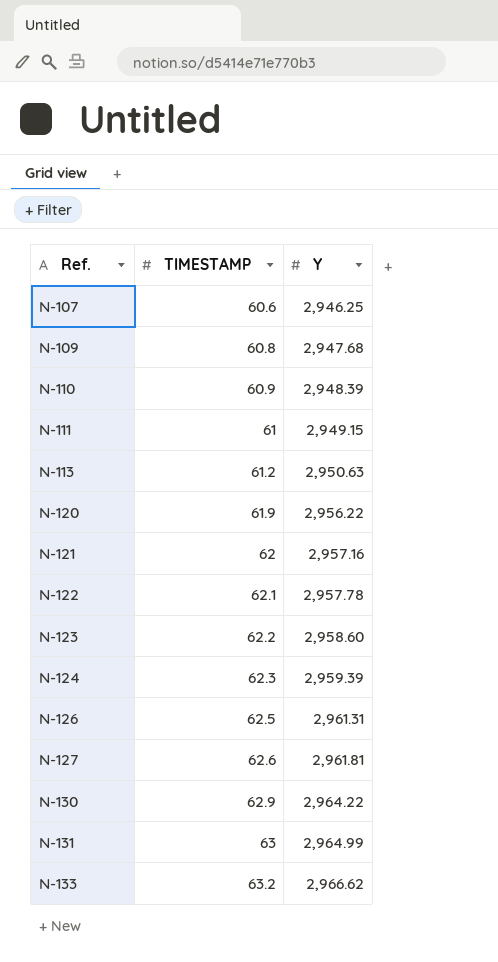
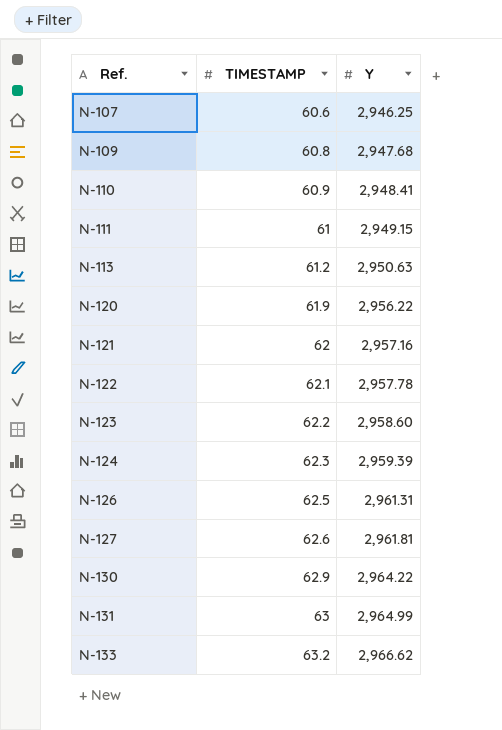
N-110 | Y: 2,948.39 -> 2,948.41

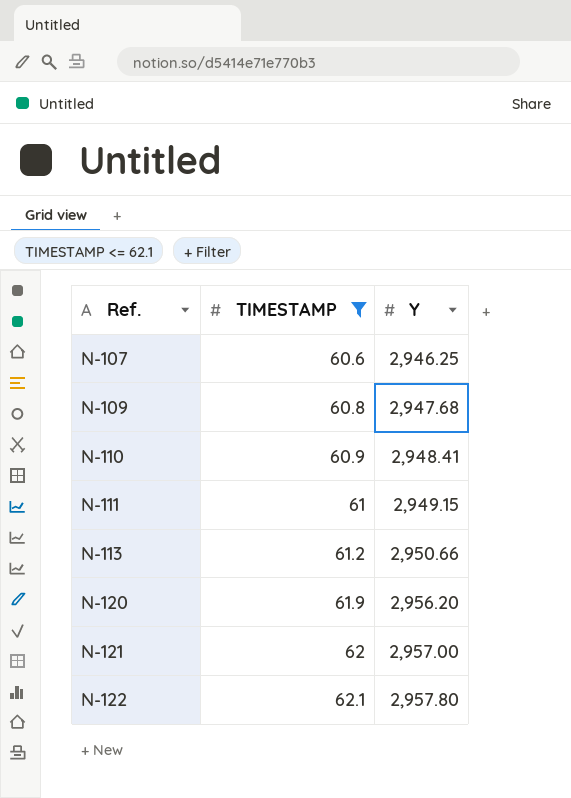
filter: none -> TIMESTAMP <= 62.1
N-113 | Y: 2,950.63 -> 2,950.66
N-120 | Y: 2,956.22 -> 2,956.20
N-121 | Y: 2,957.16 -> 2,957.00
N-122 | Y: 2,957.78 -> 2,957.80

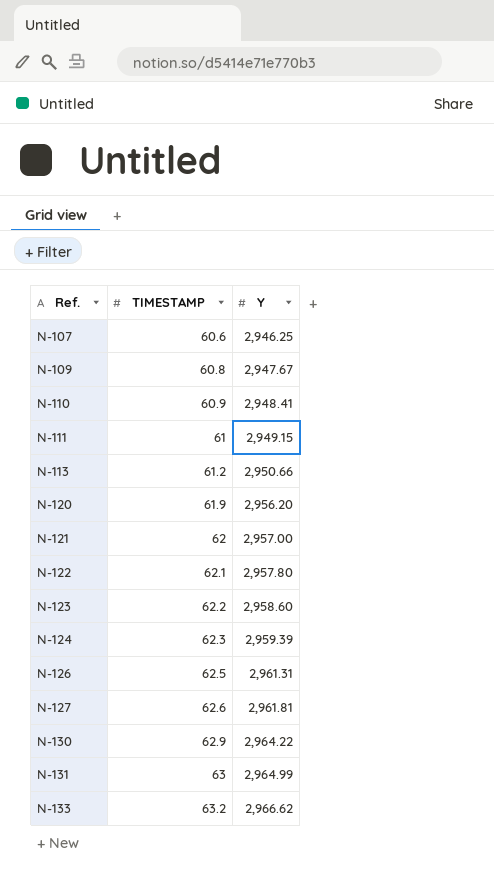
filter: TIMESTAMP <= 62.1 -> none
N-109 | Y: 2,947.68 -> 2,947.67

